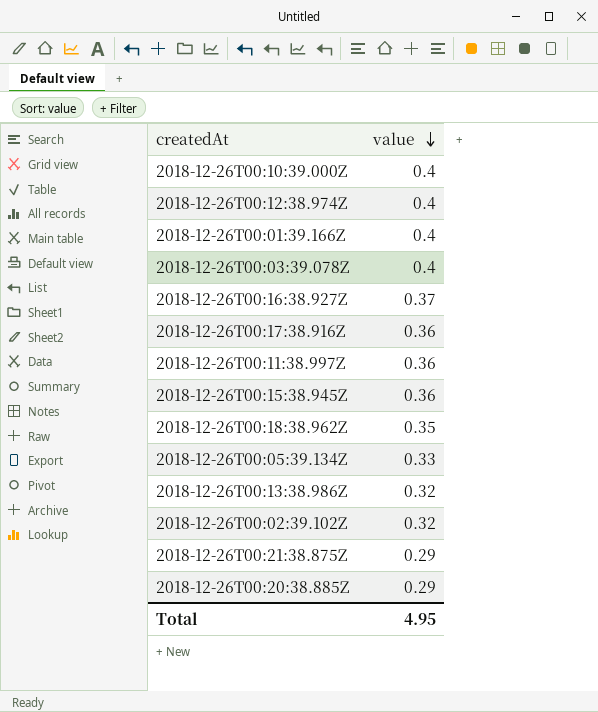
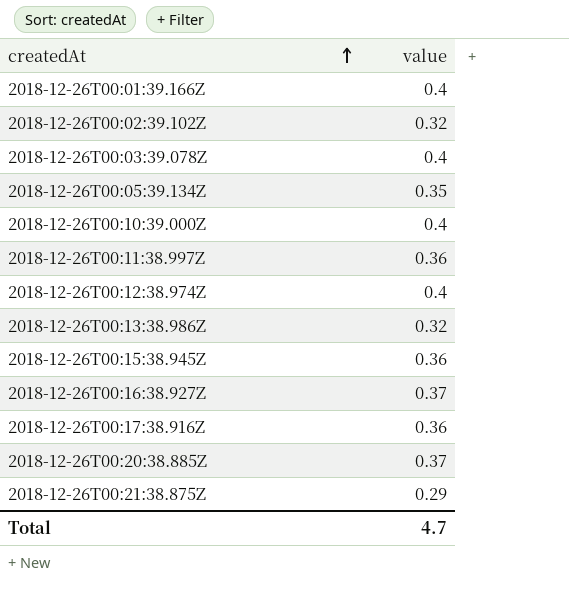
row order: value descending -> createdAt ascending
row 2018-12-26T00:18:38.962Z: 0.35 -> none
2018-12-26T00:05:39.134Z | value: 0.33 -> 0.35
2018-12-26T00:20:38.885Z | value: 0.29 -> 0.37
Total | value: 4.95 -> 4.7

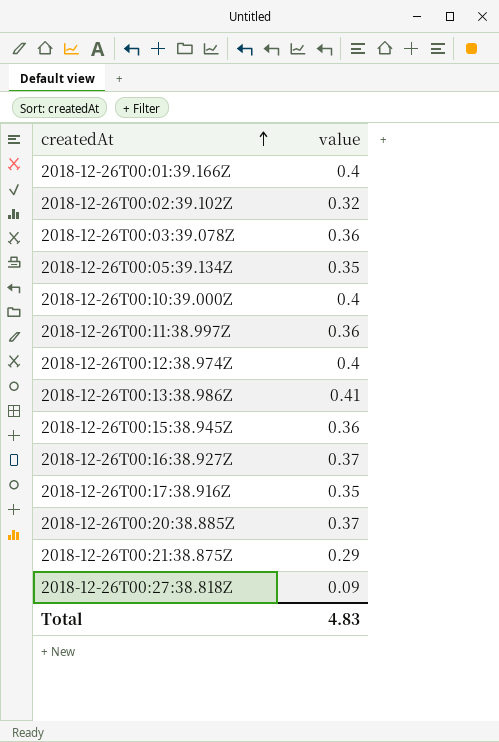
2018-12-26T00:03:39.078Z | value: 0.4 -> 0.36
2018-12-26T00:13:38.986Z | value: 0.32 -> 0.41
2018-12-26T00:17:38.916Z | value: 0.36 -> 0.35
row 2018-12-26T00:27:38.818Z: none -> 0.09
Total | value: 4.7 -> 4.83

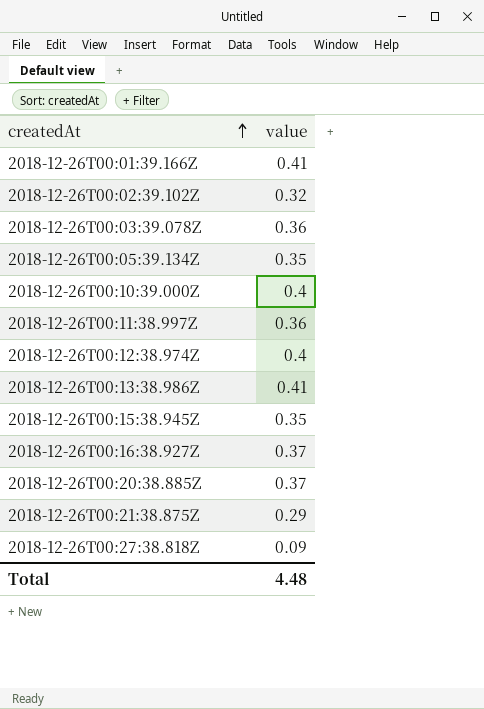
row 2018-12-26T00:17:38.916Z: 0.35 -> none
2018-12-26T00:01:39.166Z | value: 0.4 -> 0.41
2018-12-26T00:15:38.945Z | value: 0.36 -> 0.35
Total | value: 4.83 -> 4.48

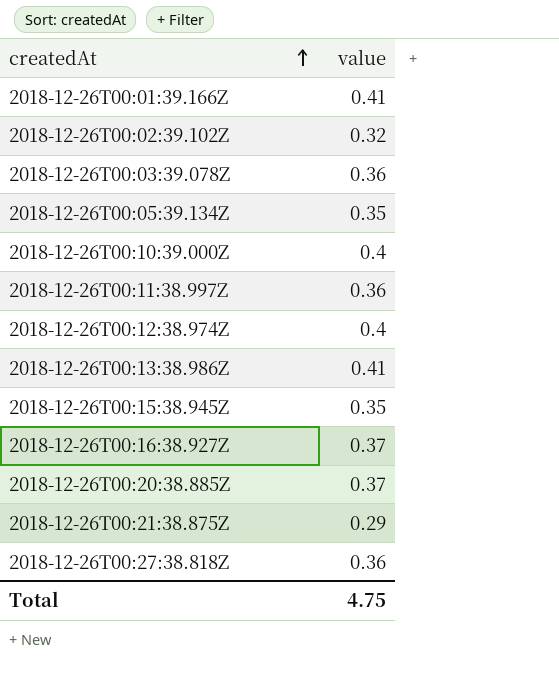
2018-12-26T00:27:38.818Z | value: 0.09 -> 0.36
Total | value: 4.48 -> 4.75

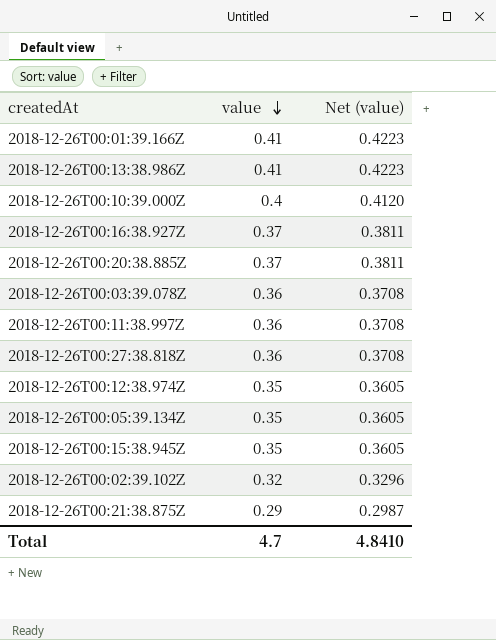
row order: createdAt ascending -> value descending
column Net (value) | formula: none -> [value] * 1.03
2018-12-26T00:12:38.974Z | value: 0.4 -> 0.35
Total | value: 4.75 -> 4.7

